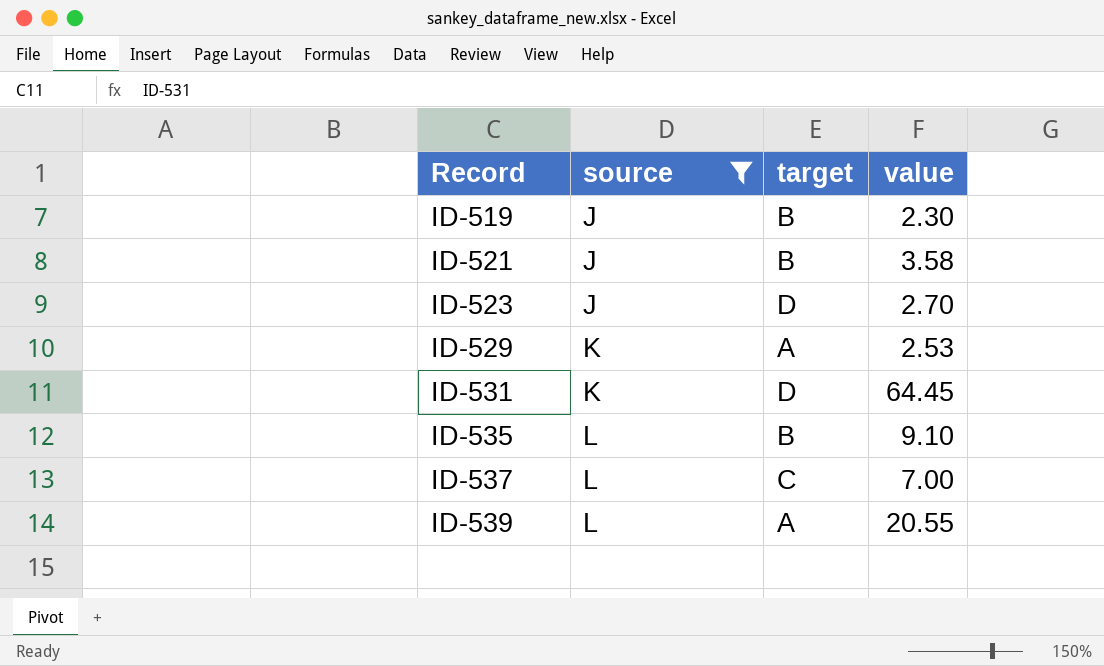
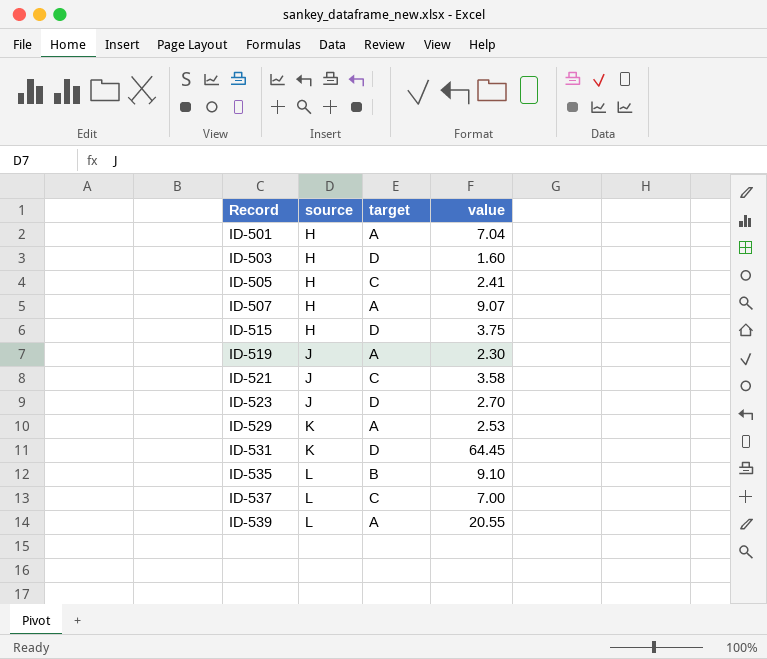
filter: source != H -> none
ID-519 | target: B -> A
ID-521 | target: B -> C

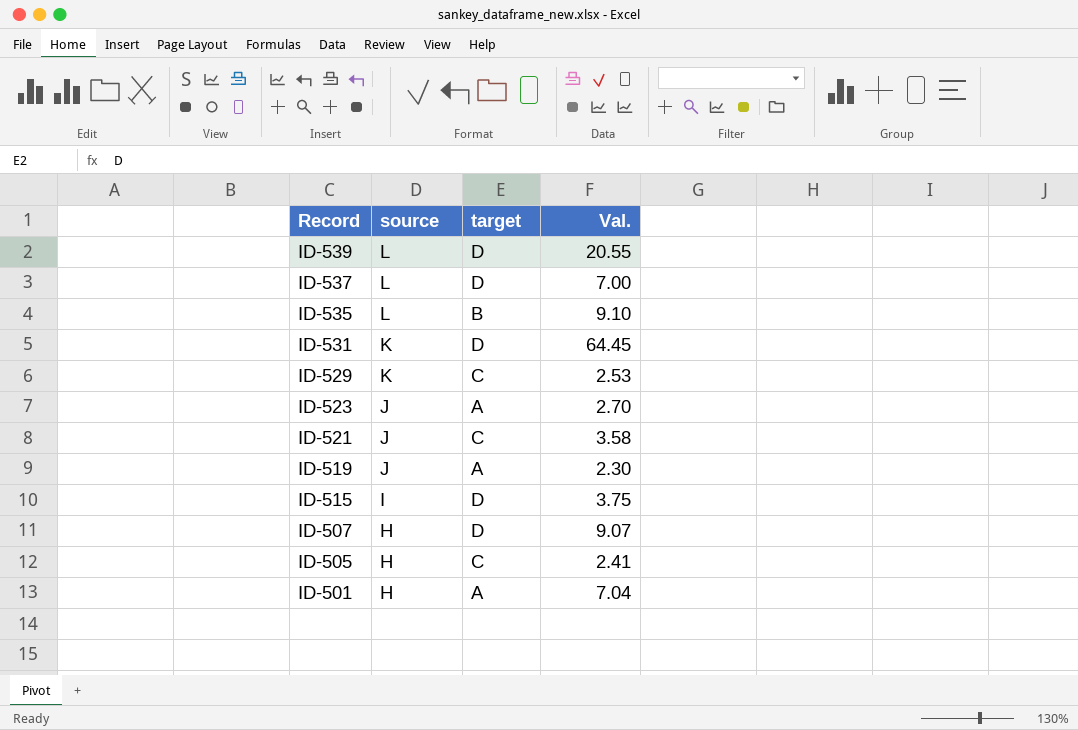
row order: Record ascending -> Record descending
column name: value -> Val.
row ID-503: H | D | 1.60 -> none
ID-539 | target: A -> D
ID-537 | target: C -> D
ID-529 | target: A -> C
ID-523 | target: D -> A
ID-515 | source: H -> I
ID-507 | target: A -> D

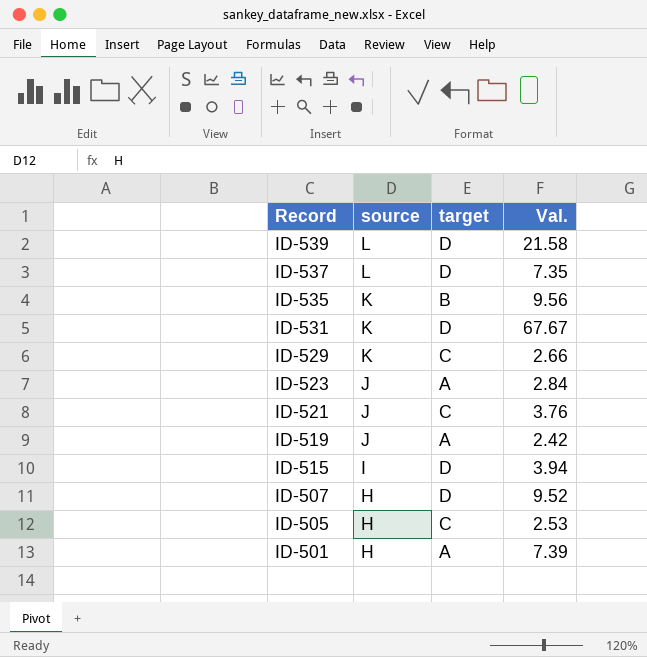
ID-539 | Val.: 20.55 -> 21.58
ID-537 | Val.: 7.00 -> 7.35
ID-535 | source: L -> K
ID-535 | Val.: 9.10 -> 9.56
ID-531 | Val.: 64.45 -> 67.67
ID-529 | Val.: 2.53 -> 2.66
ID-523 | Val.: 2.70 -> 2.84
ID-521 | Val.: 3.58 -> 3.76
ID-519 | Val.: 2.30 -> 2.42
ID-515 | Val.: 3.75 -> 3.94
ID-507 | Val.: 9.07 -> 9.52
ID-505 | Val.: 2.41 -> 2.53
ID-501 | Val.: 7.04 -> 7.39

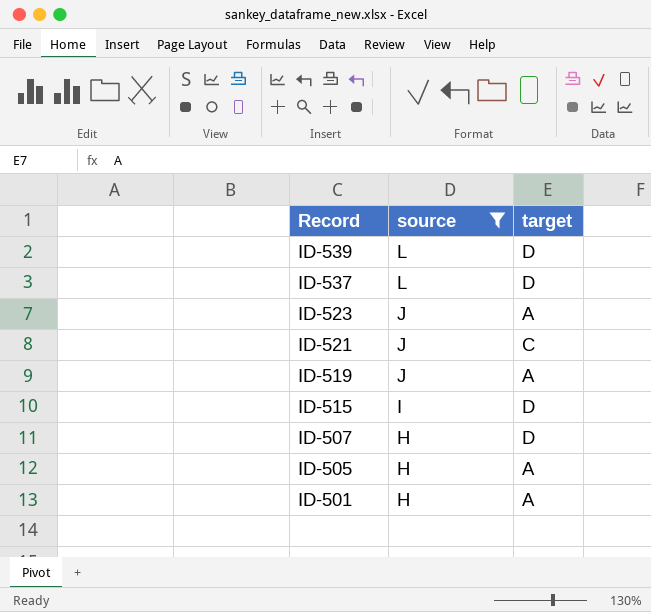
filter: none -> source != K
column Val. | position: 4 -> none
ID-505 | target: C -> A

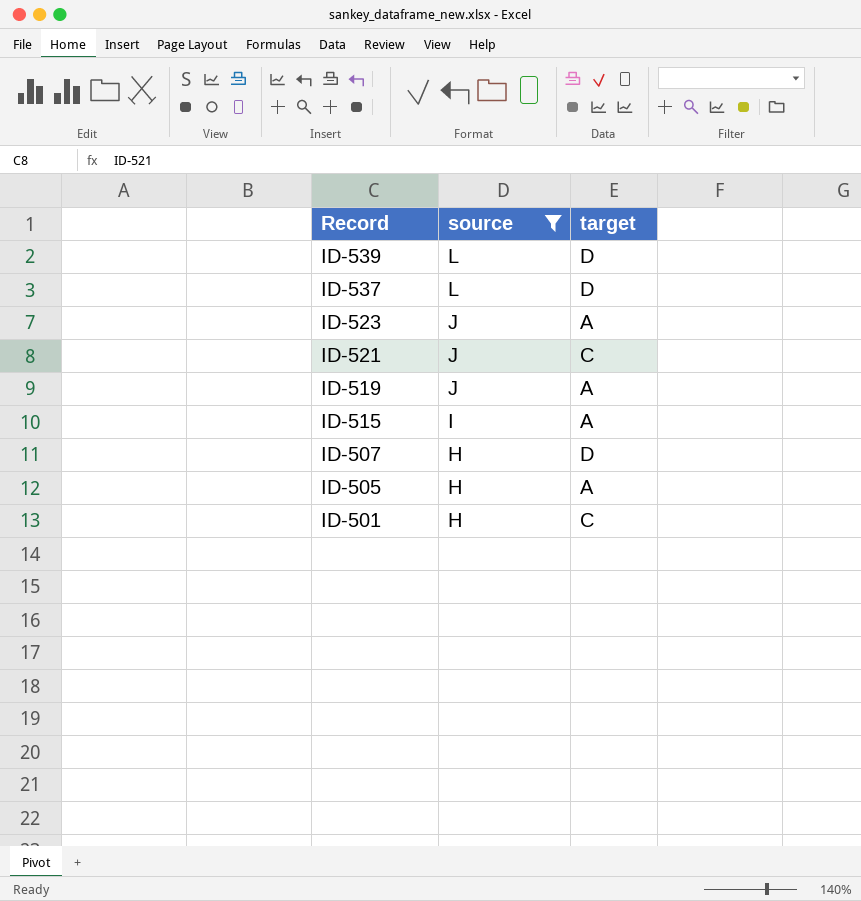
ID-515 | target: D -> A
ID-501 | target: A -> C

